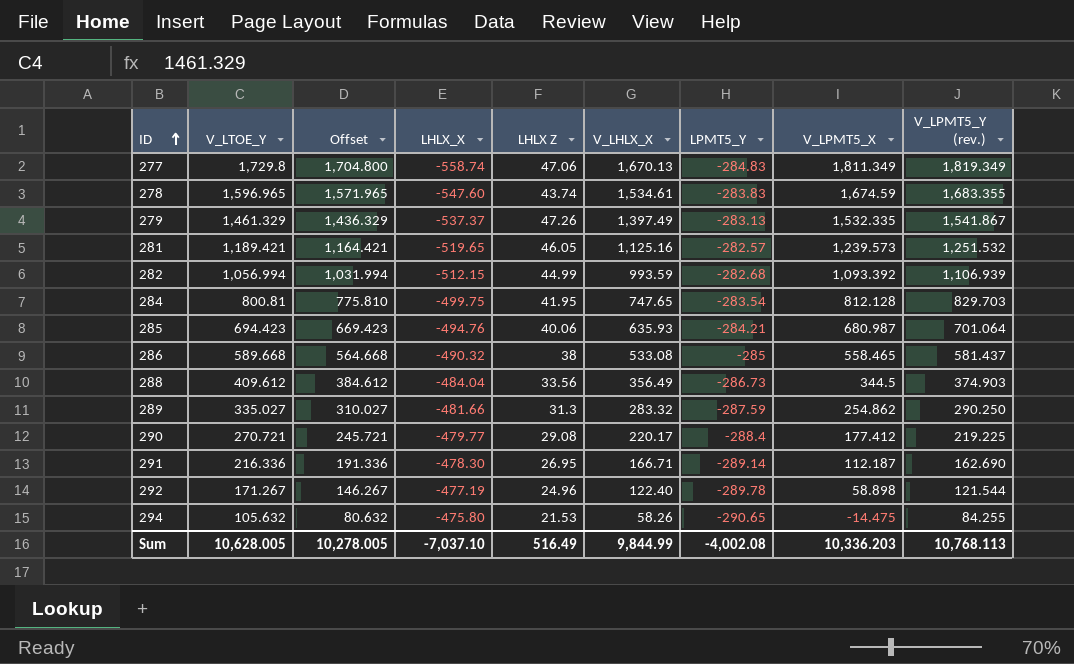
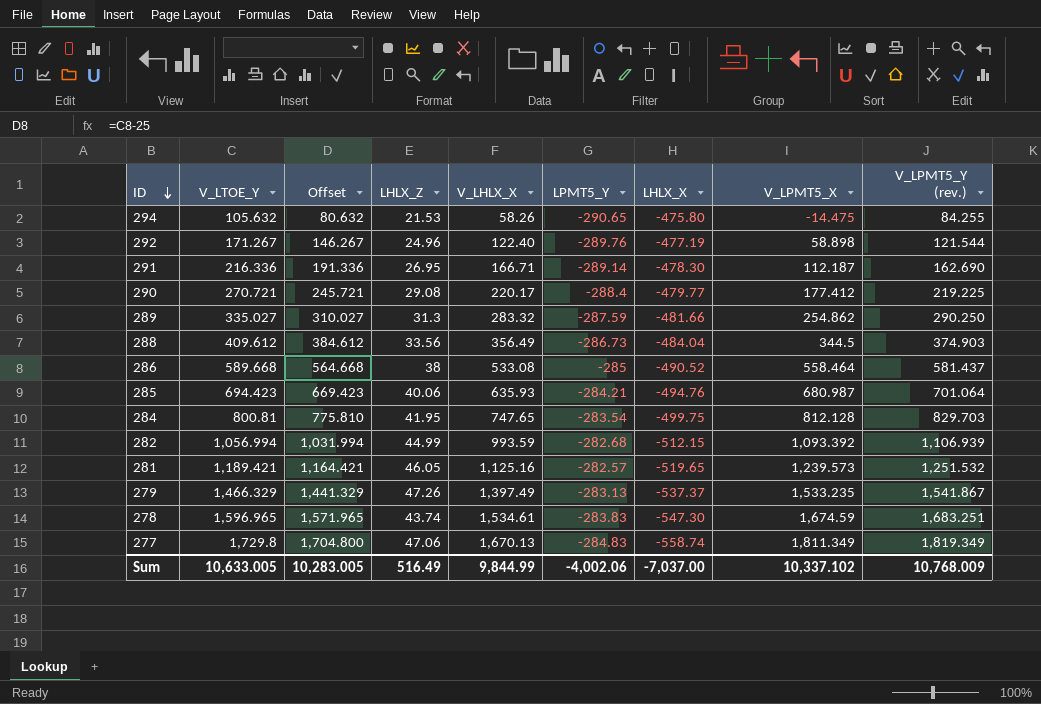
row order: ID ascending -> ID descending
column name: LHLX Z -> LHLX_Z
column LHLX_X | position: 4 -> 7
292 | LPMT5_Y: -289.78 -> -289.76
286 | LHLX_X: -490.32 -> -490.52
286 | V_LPMT5_X: 558.465 -> 558.464
279 | V_LTOE_Y: 1,461.329 -> 1,466.329
279 | Offset: 1,436.329 -> 1,441.329
279 | V_LPMT5_X: 1,532.335 -> 1,533.235
278 | LHLX_X: -547.60 -> -547.30
278 | V_LPMT5_Y (rev.): 1,683.355 -> 1,683.251
Sum | V_LTOE_Y: 10,628.005 -> 10,633.005
Sum | Offset: 10,278.005 -> 10,283.005
Sum | LPMT5_Y: -4,002.08 -> -4,002.06
Sum | LHLX_X: -7,037.10 -> -7,037.00
Sum | V_LPMT5_X: 10,336.203 -> 10,337.102
Sum | V_LPMT5_Y (rev.): 10,768.113 -> 10,768.009

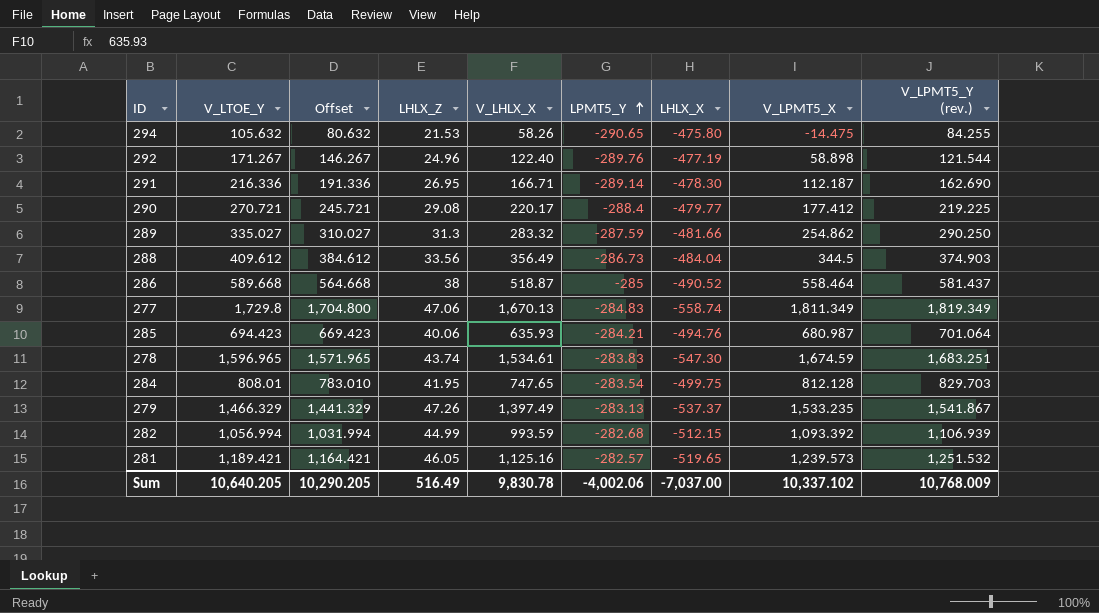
row order: ID descending -> LPMT5_Y ascending
286 | V_LHLX_X: 533.08 -> 518.87
284 | V_LTOE_Y: 800.81 -> 808.01
284 | Offset: 775.810 -> 783.010
Sum | V_LTOE_Y: 10,633.005 -> 10,640.205
Sum | Offset: 10,283.005 -> 10,290.205
Sum | V_LHLX_X: 9,844.99 -> 9,830.78

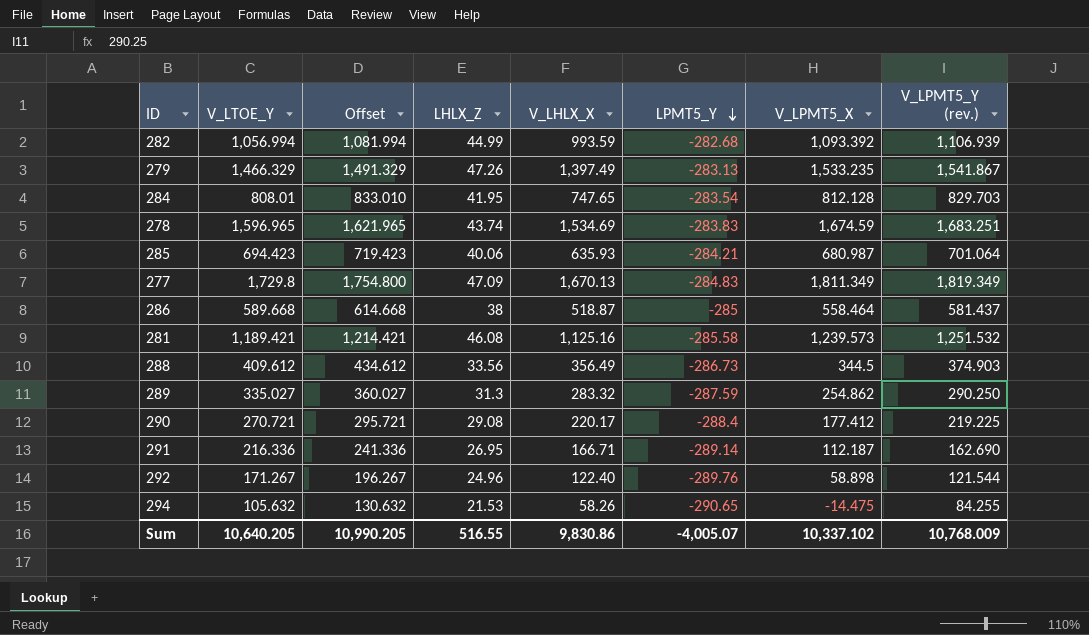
row order: LPMT5_Y ascending -> LPMT5_Y descending
column LHLX_X | position: 7 -> none
column Offset | formula: [V_LTOE_Y] - 25 -> [V_LTOE_Y] + 25
278 | V_LHLX_X: 1,534.61 -> 1,534.69
277 | LHLX_Z: 47.06 -> 47.09
281 | LHLX_Z: 46.05 -> 46.08
281 | LPMT5_Y: -282.57 -> -285.58
Sum | Offset: 10,290.205 -> 10,990.205
Sum | LHLX_Z: 516.49 -> 516.55
Sum | V_LHLX_X: 9,830.78 -> 9,830.86
Sum | LPMT5_Y: -4,002.06 -> -4,005.07

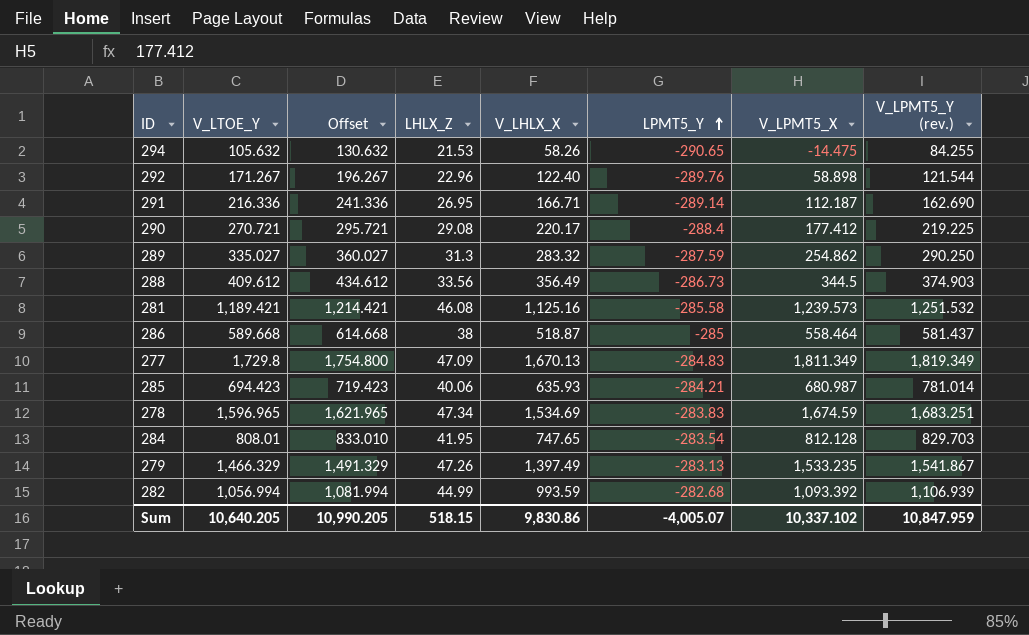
row order: LPMT5_Y descending -> LPMT5_Y ascending
292 | LHLX_Z: 24.96 -> 22.96
285 | V_LPMT5_Y (rev.): 701.064 -> 781.014
278 | LHLX_Z: 43.74 -> 47.34
Sum | LHLX_Z: 516.55 -> 518.15
Sum | V_LPMT5_Y (rev.): 10,768.009 -> 10,847.959

